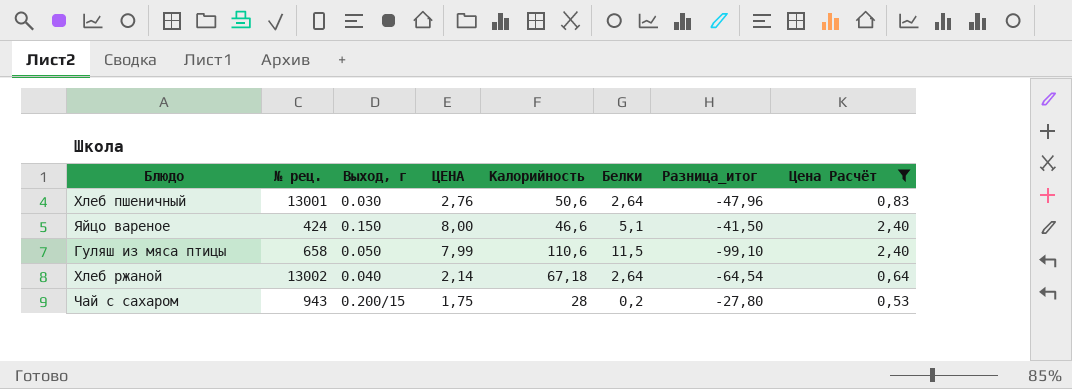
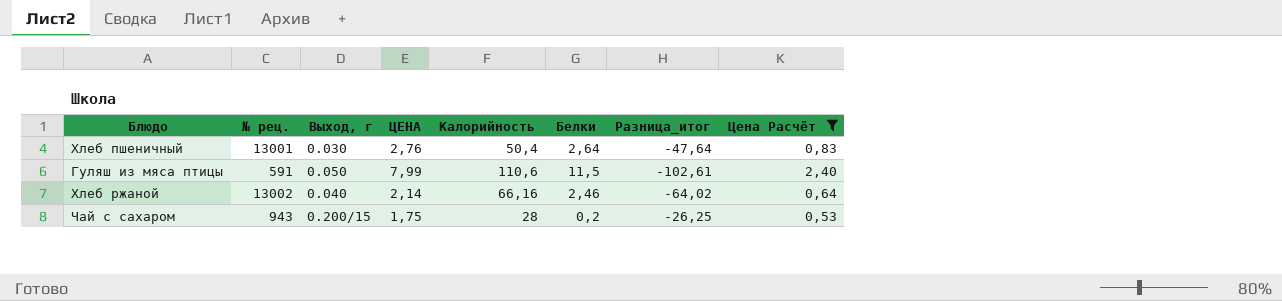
column Разница_итог | formula: [Белки] - [Калорийность] -> [ЦЕНА] - [Калорийность]
row Яйцо вареное: 424 | 0.150 | 8,00 | 46,6 | 5,1 | -41,50 | 2,40 -> none
Хлеб пшеничный | Калорийность: 50,6 -> 50,4
Гуляш из мяса птицы | № рец.: 658 -> 591
Хлеб ржаной | Калорийность: 67,18 -> 66,16
Хлеб ржаной | Белки: 2,64 -> 2,46

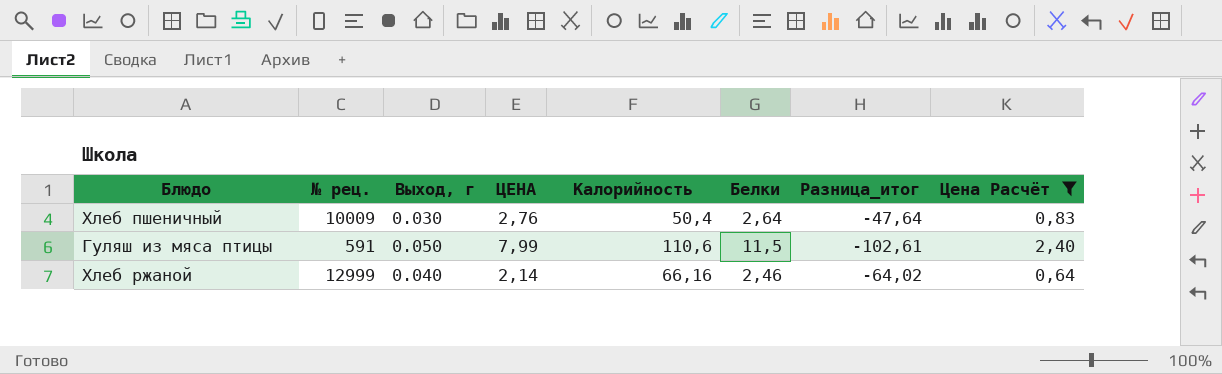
row Чай с сахаром: 943 | 0.200/15 | 1,75 | 28 | 0,2 | -26,25 | 0,53 -> none
Хлеб пшеничный | № рец.: 13001 -> 10009
Хлеб ржаной | № рец.: 13002 -> 12999

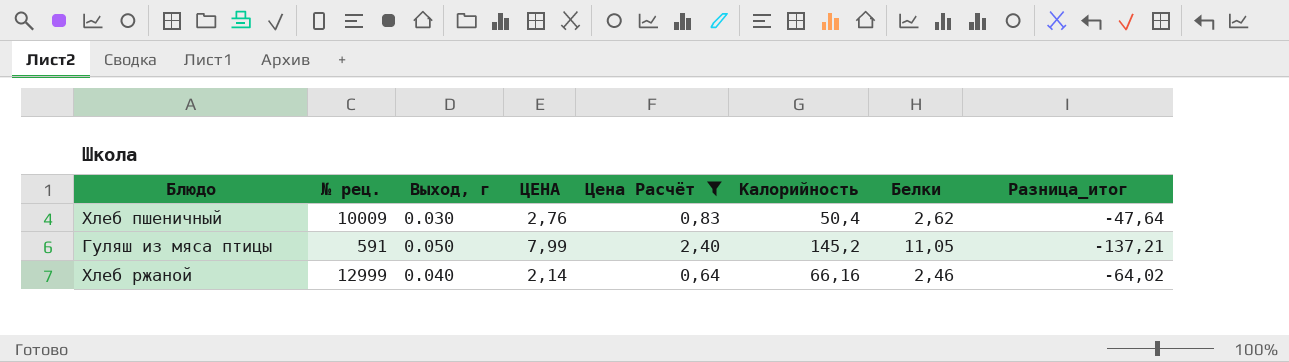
column Цена Расчёт | position: 8 -> 5
Хлеб пшеничный | Белки: 2,64 -> 2,62
Гуляш из мяса птицы | Калорийность: 110,6 -> 145,2
Гуляш из мяса птицы | Белки: 11,5 -> 11,05
Гуляш из мяса птицы | Разница_итог: -102,61 -> -137,21

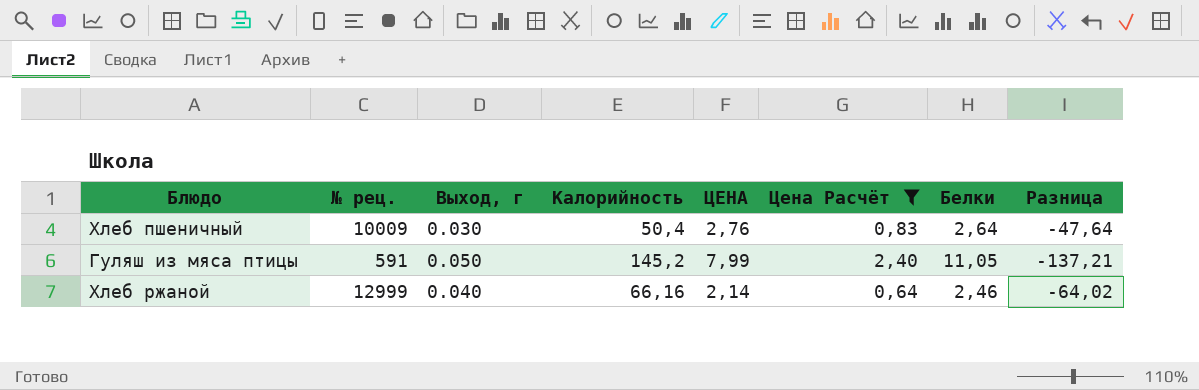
column Калорийность | position: 6 -> 4
column name: Разница_итог -> Разница
Хлеб пшеничный | Белки: 2,62 -> 2,64

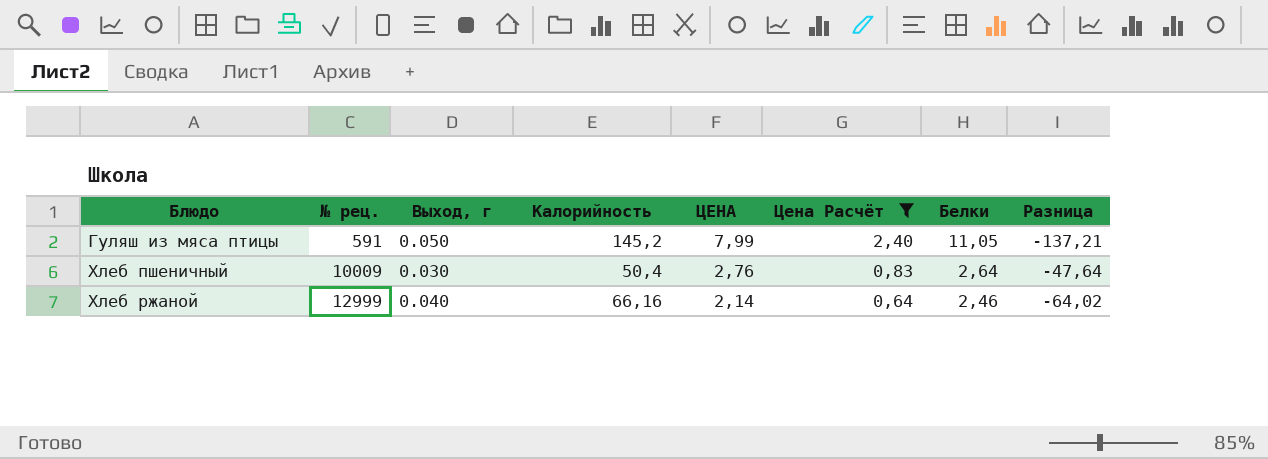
row order: none -> Блюдо ascending

